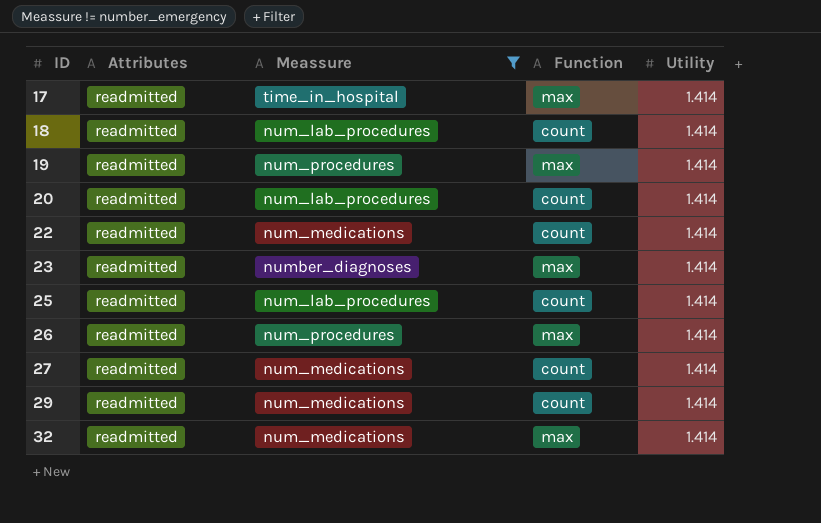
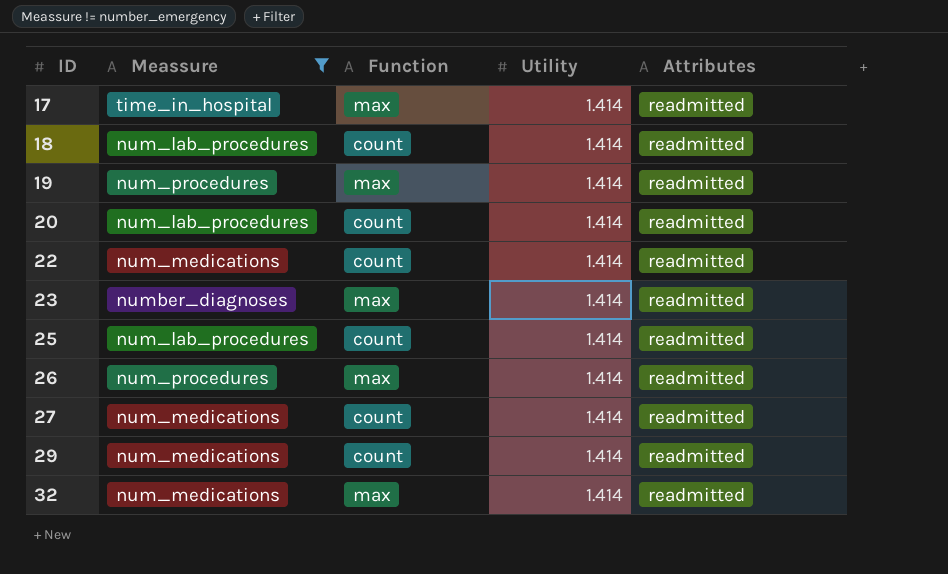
column Attributes | position: 2 -> 5

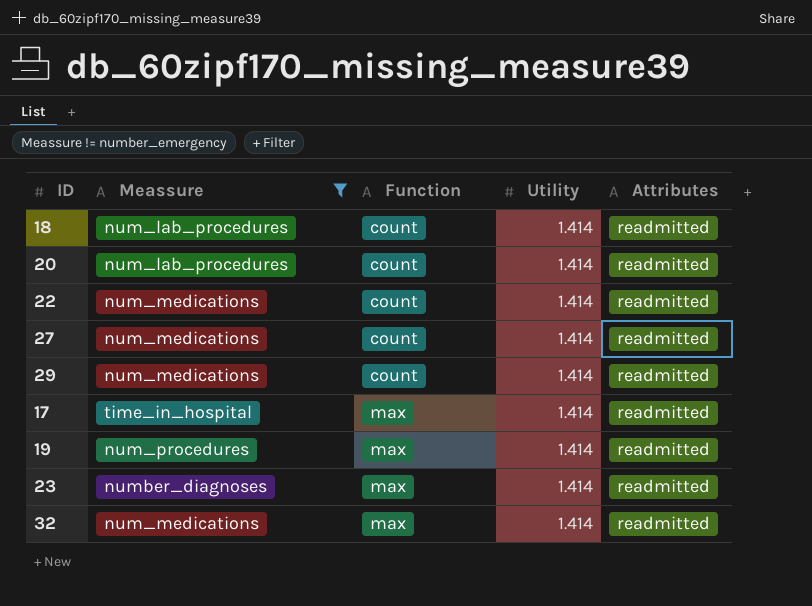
row order: ID ascending -> Function ascending
row 25: num_lab_procedures | count | 1.414 | readmitted -> none
row 26: num_procedures | max | 1.414 | readmitted -> none

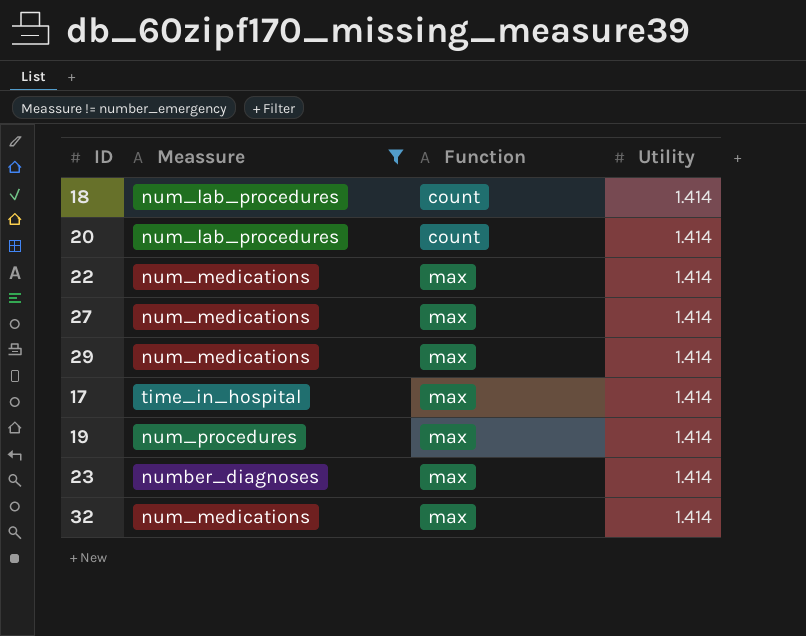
column Attributes | position: 5 -> none
22 | Function: count -> max
27 | Function: count -> max
29 | Function: count -> max

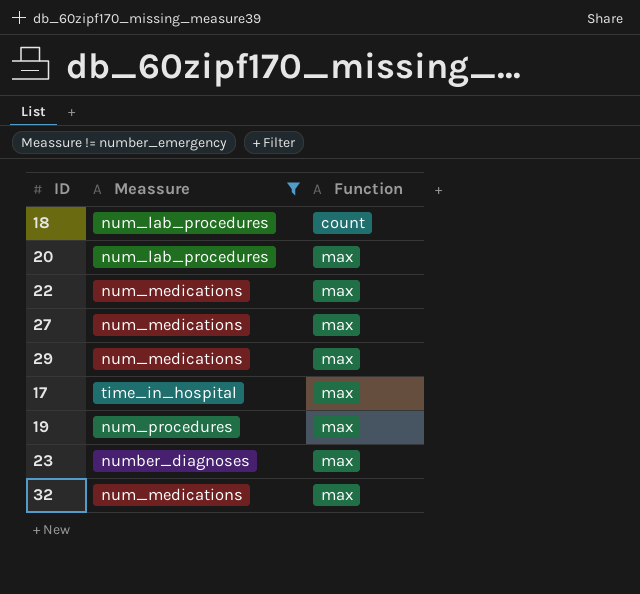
column Utility | position: 4 -> none
20 | Function: count -> max

